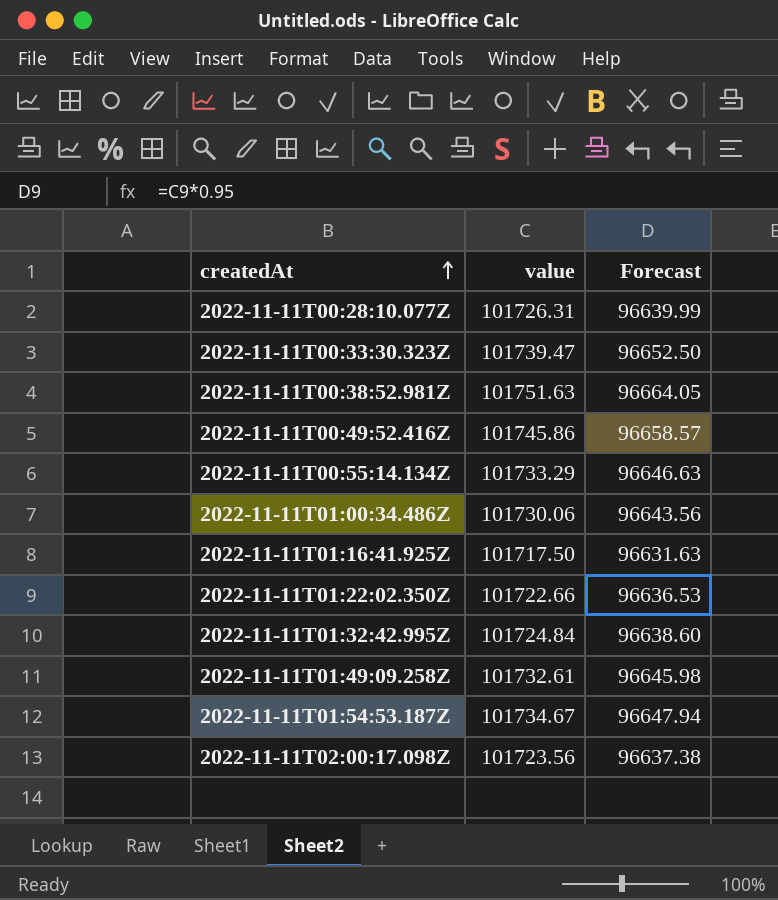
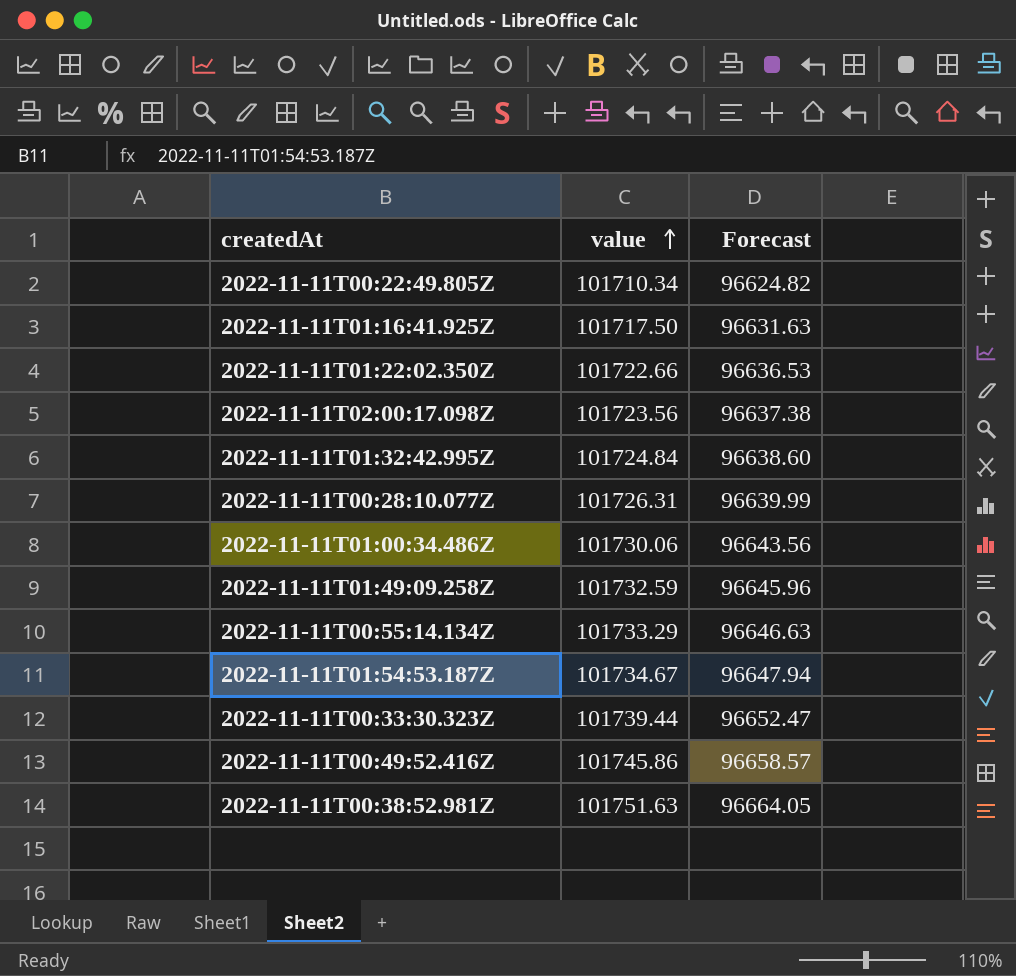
row order: createdAt ascending -> value ascending
row 2022-11-11T00:22:49.805Z: none -> 101710.34 | 96624.82
2022-11-11T01:49:09.258Z | value: 101732.61 -> 101732.59
2022-11-11T01:49:09.258Z | Forecast: 96645.98 -> 96645.96
2022-11-11T00:33:30.323Z | value: 101739.47 -> 101739.44
2022-11-11T00:33:30.323Z | Forecast: 96652.50 -> 96652.47

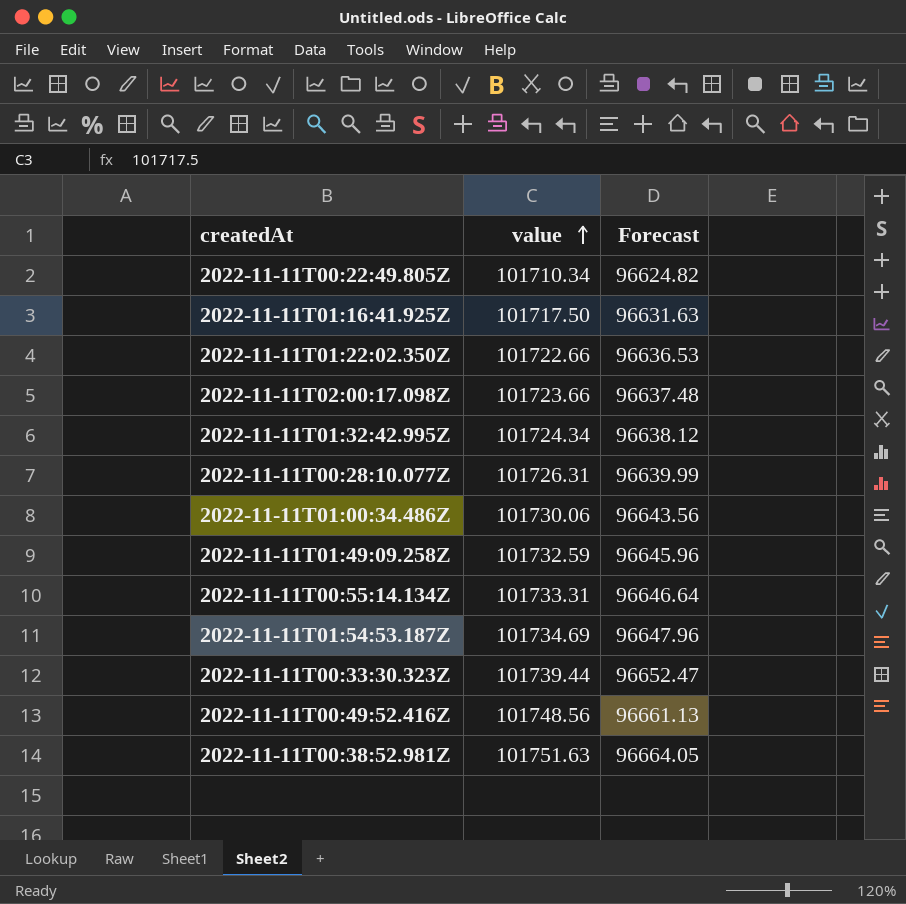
2022-11-11T02:00:17.098Z | value: 101723.56 -> 101723.66
2022-11-11T02:00:17.098Z | Forecast: 96637.38 -> 96637.48
2022-11-11T01:32:42.995Z | value: 101724.84 -> 101724.34
2022-11-11T01:32:42.995Z | Forecast: 96638.60 -> 96638.12
2022-11-11T00:55:14.134Z | value: 101733.29 -> 101733.31
2022-11-11T00:55:14.134Z | Forecast: 96646.63 -> 96646.64
2022-11-11T01:54:53.187Z | value: 101734.67 -> 101734.69
2022-11-11T01:54:53.187Z | Forecast: 96647.94 -> 96647.96
2022-11-11T00:49:52.416Z | value: 101745.86 -> 101748.56
2022-11-11T00:49:52.416Z | Forecast: 96658.57 -> 96661.13

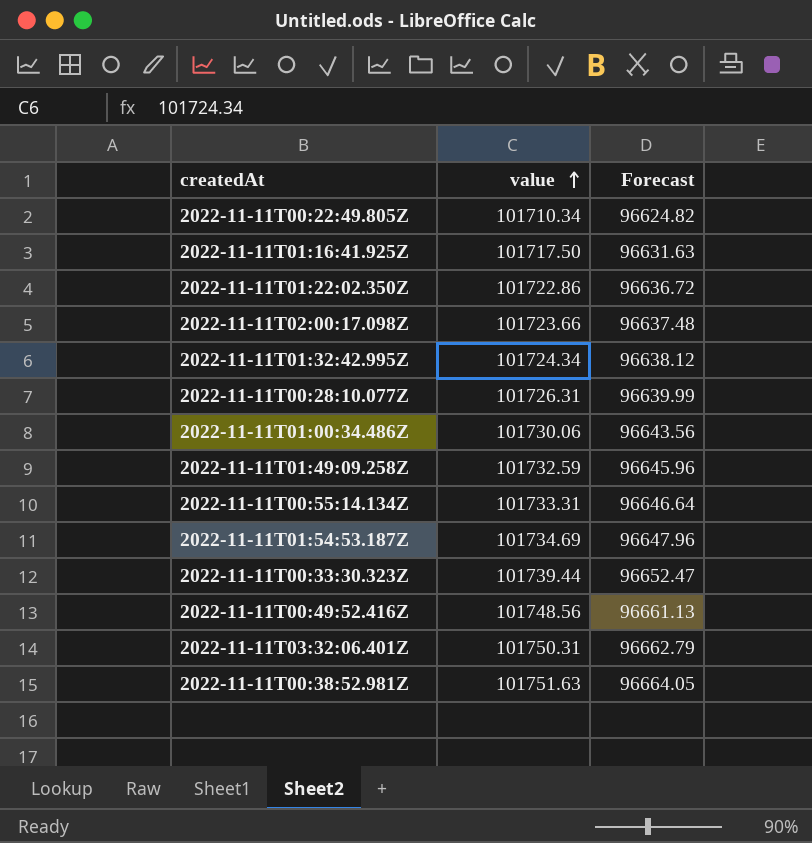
2022-11-11T01:22:02.350Z | value: 101722.66 -> 101722.86
2022-11-11T01:22:02.350Z | Forecast: 96636.53 -> 96636.72
row 2022-11-11T03:32:06.401Z: none -> 101750.31 | 96662.79

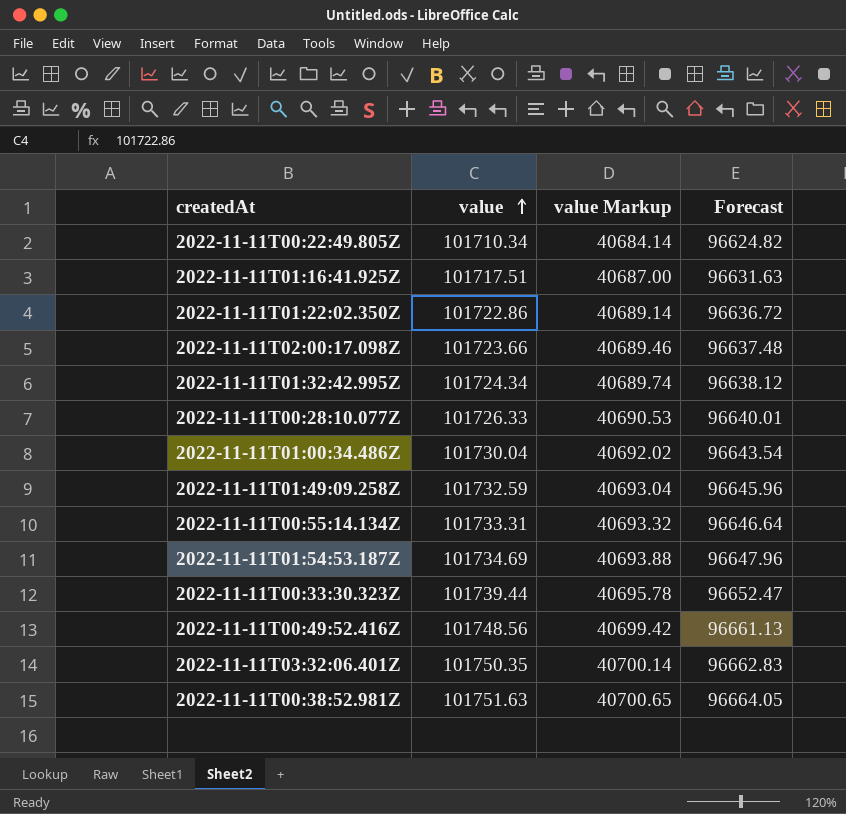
column value Markup | formula: none -> [value] * 0.4
2022-11-11T01:16:41.925Z | value: 101717.50 -> 101717.51
2022-11-11T00:28:10.077Z | value: 101726.31 -> 101726.33
2022-11-11T00:28:10.077Z | Forecast: 96639.99 -> 96640.01
2022-11-11T01:00:34.486Z | value: 101730.06 -> 101730.04
2022-11-11T01:00:34.486Z | Forecast: 96643.56 -> 96643.54
2022-11-11T03:32:06.401Z | value: 101750.31 -> 101750.35
2022-11-11T03:32:06.401Z | Forecast: 96662.79 -> 96662.83

